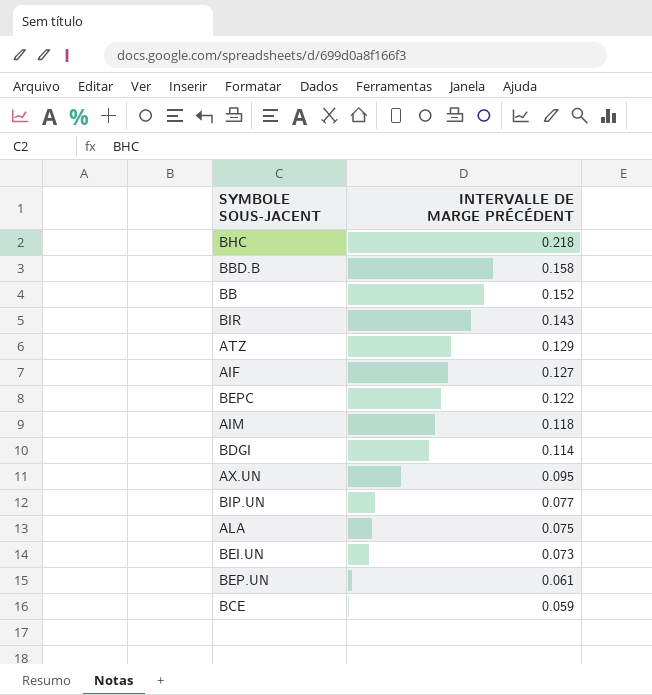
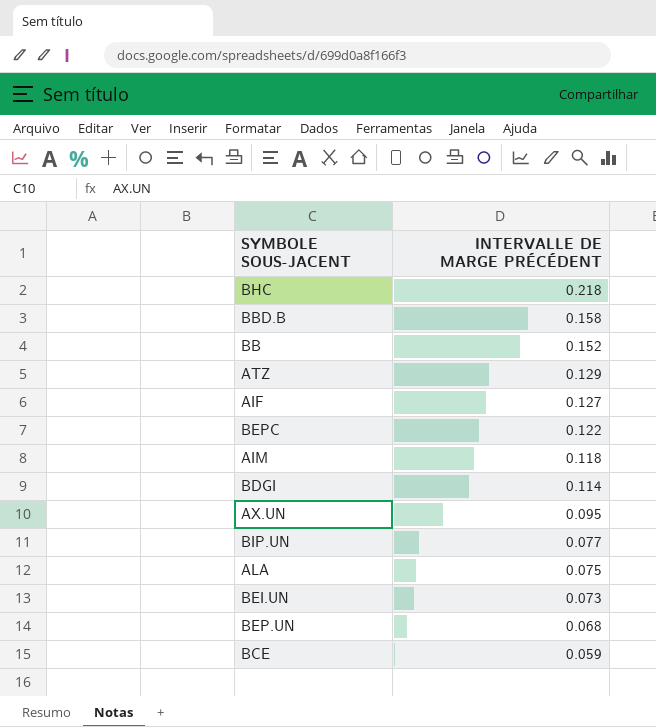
row BIR: 0.143 -> none
BEP.UN | INTERVALLE DE MARGE PRÉCÉDENT: 0.061 -> 0.068

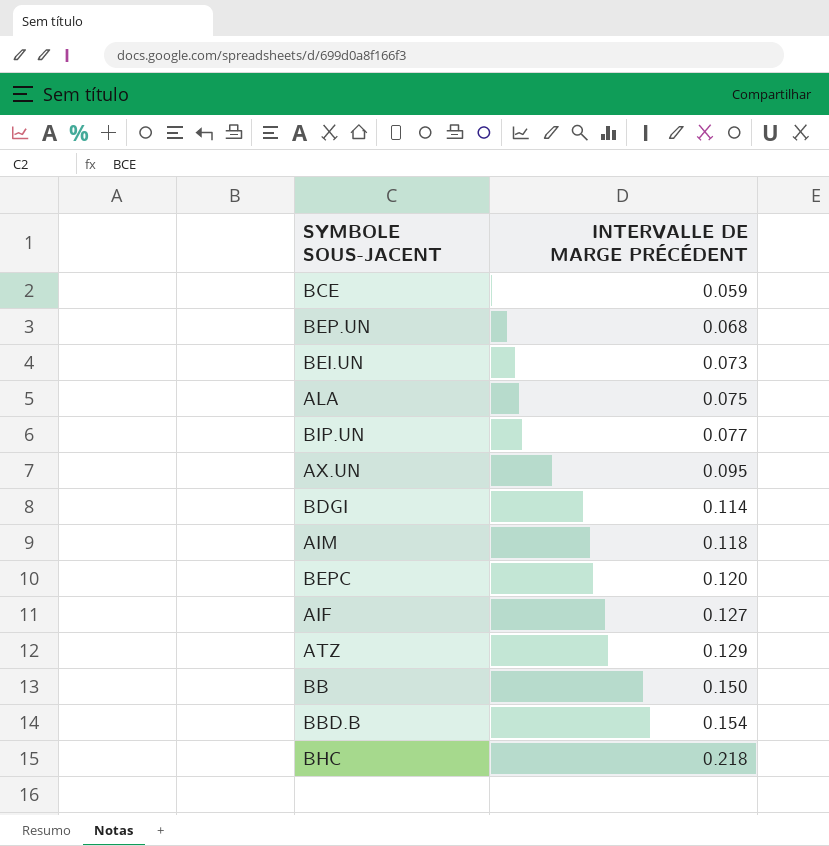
row order: INTERVALLE DE MARGE PRÉCÉDENT descending -> INTERVALLE DE MARGE PRÉCÉDENT ascending
BEPC | INTERVALLE DE MARGE PRÉCÉDENT: 0.122 -> 0.120
BB | INTERVALLE DE MARGE PRÉCÉDENT: 0.152 -> 0.150
BBD.B | INTERVALLE DE MARGE PRÉCÉDENT: 0.158 -> 0.154

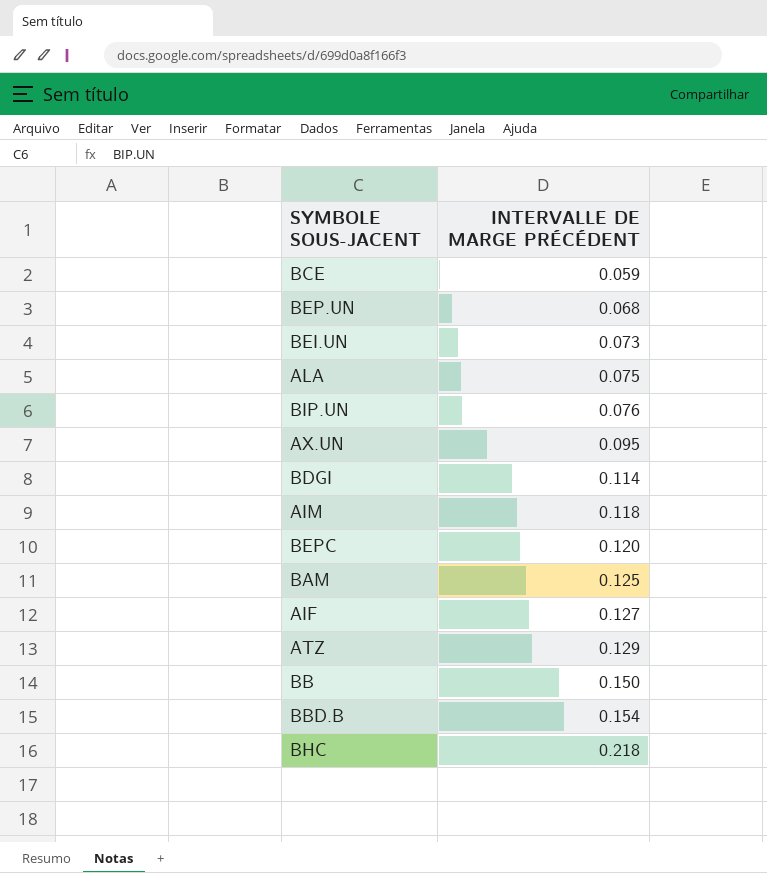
BIP.UN | INTERVALLE DE MARGE PRÉCÉDENT: 0.077 -> 0.076
row BAM: none -> 0.125

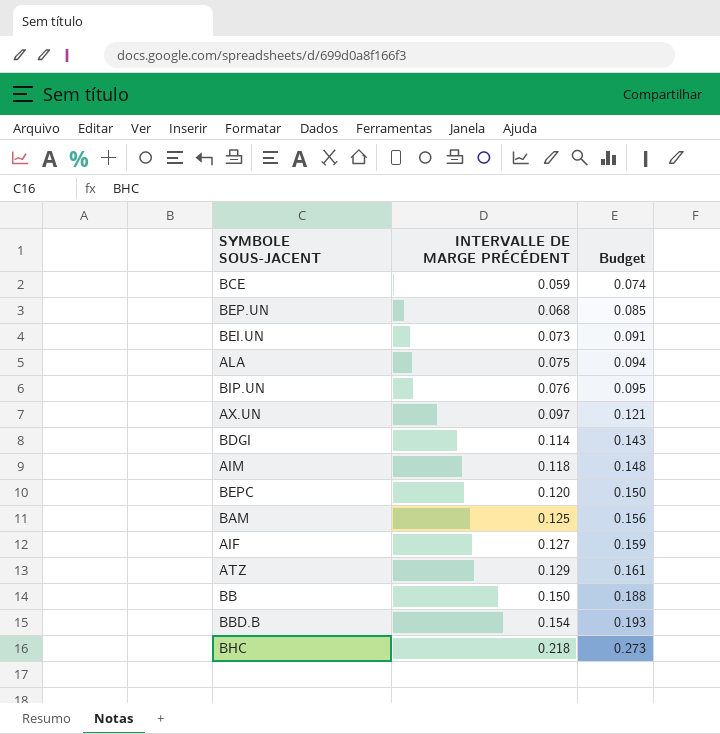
column Budget | formula: none -> [INTERVALLE DE MARGE PRÉCÉDENT] * 1.25
AX.UN | INTERVALLE DE MARGE PRÉCÉDENT: 0.095 -> 0.097

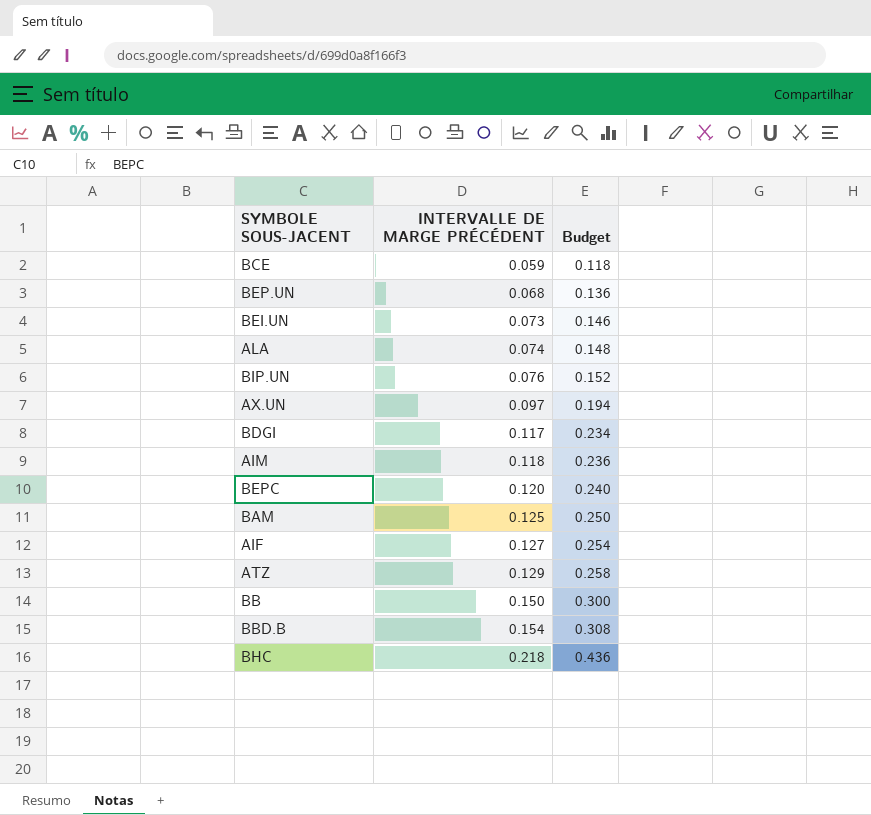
column Budget | formula: [INTERVALLE DE MARGE PRÉCÉDENT] * 1.25 -> [INTERVALLE DE MARGE PRÉCÉDENT] * 2
ALA | INTERVALLE DE MARGE PRÉCÉDENT: 0.075 -> 0.074
BDGI | INTERVALLE DE MARGE PRÉCÉDENT: 0.114 -> 0.117

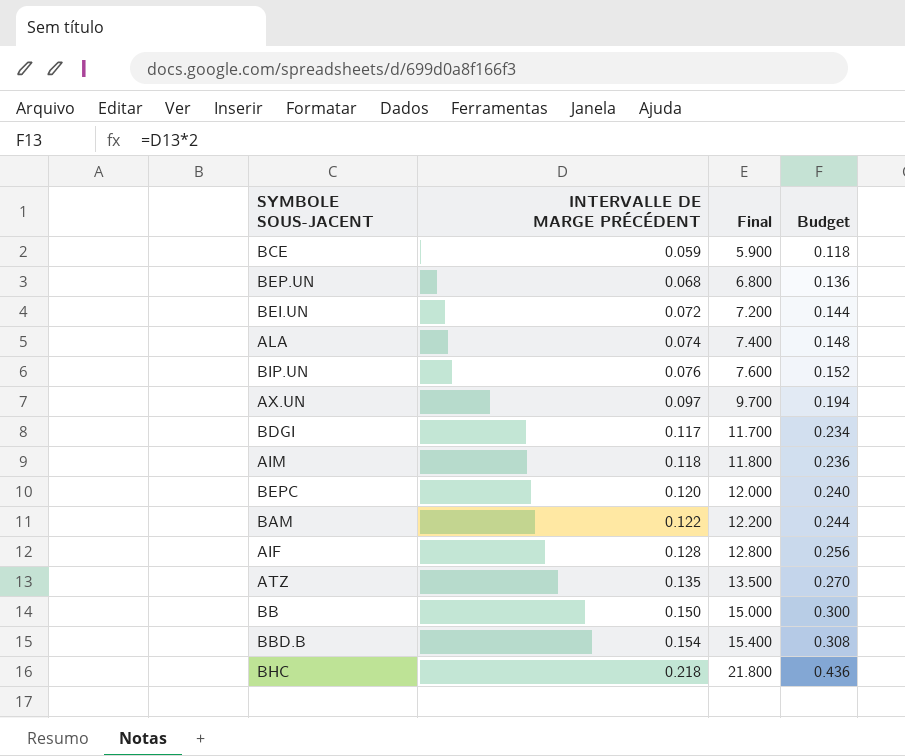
column Final | formula: none -> [INTERVALLE DE MARGE PRÉCÉDENT] * 100
BEI.UN | INTERVALLE DE MARGE PRÉCÉDENT: 0.073 -> 0.072
BEI.UN | Budget: 0.146 -> 0.144
BAM | INTERVALLE DE MARGE PRÉCÉDENT: 0.125 -> 0.122
BAM | Budget: 0.250 -> 0.244
AIF | INTERVALLE DE MARGE PRÉCÉDENT: 0.127 -> 0.128
AIF | Budget: 0.254 -> 0.256
ATZ | INTERVALLE DE MARGE PRÉCÉDENT: 0.129 -> 0.135
ATZ | Budget: 0.258 -> 0.270

